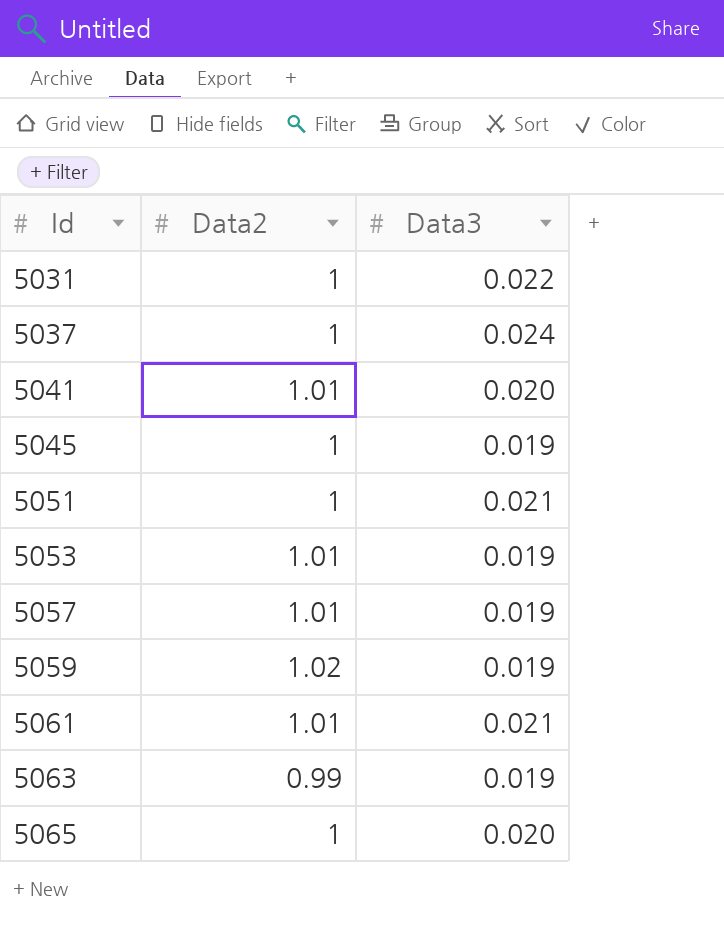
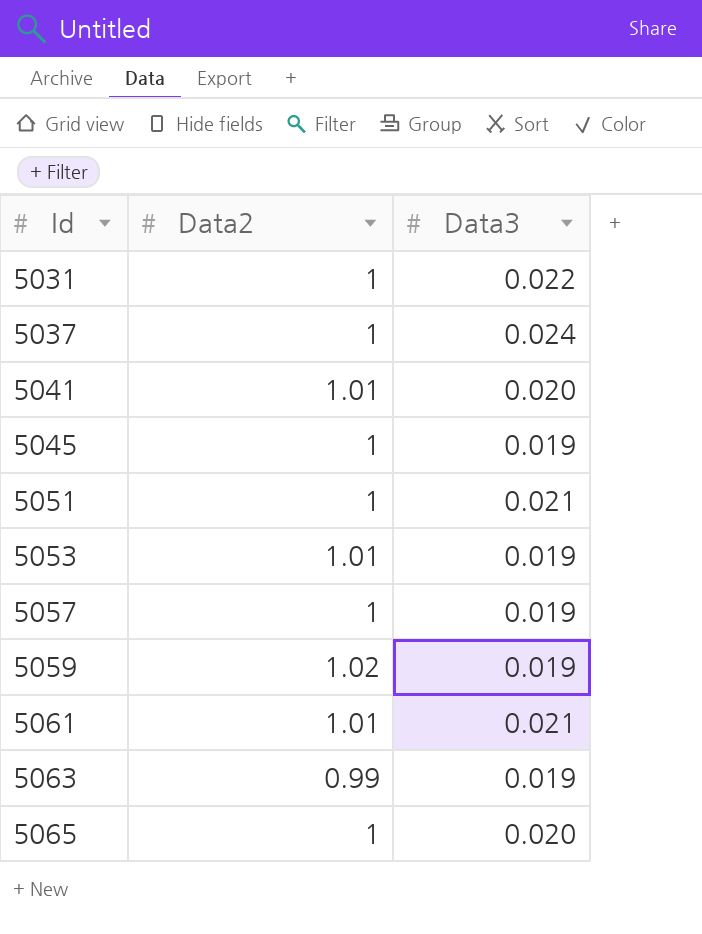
5057 | Data2: 1.01 -> 1

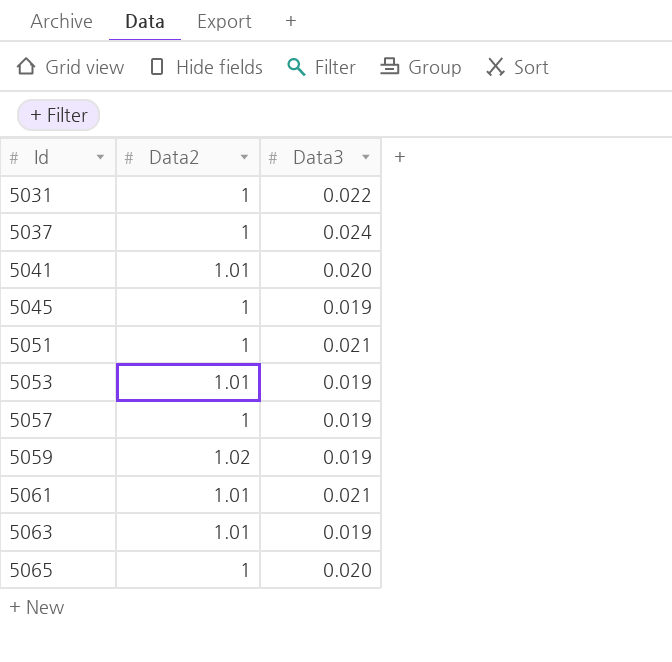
5063 | Data2: 0.99 -> 1.01

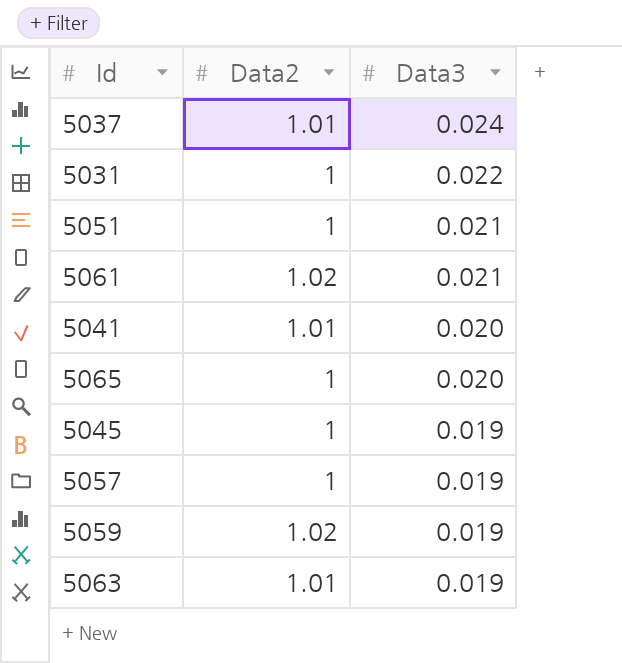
row order: Id ascending -> Data3 descending
row 5053: 1.01 | 0.019 -> none
5037 | Data2: 1 -> 1.01
5061 | Data2: 1.01 -> 1.02

